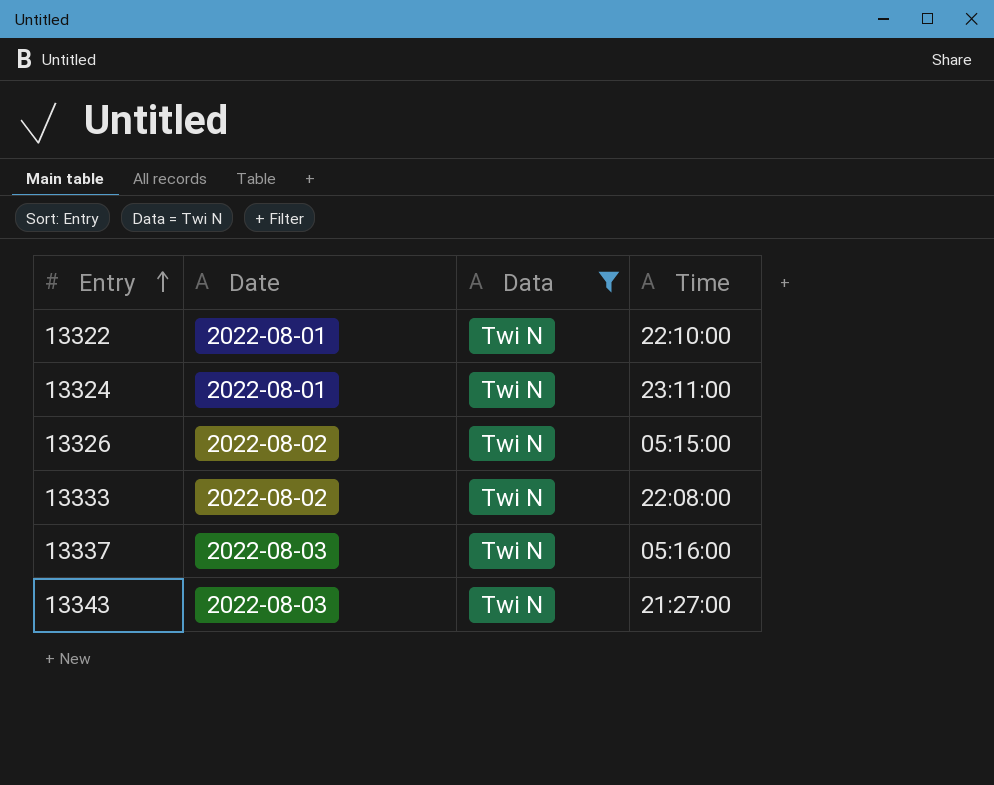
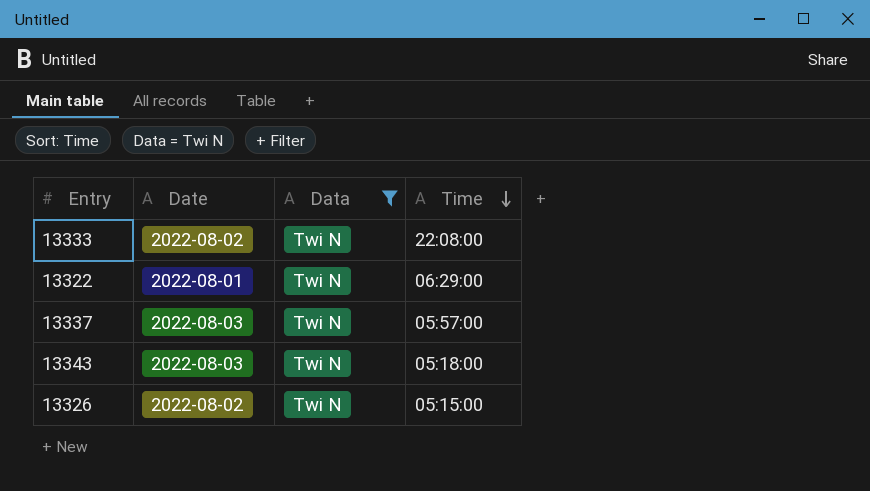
row order: Entry ascending -> Time descending
row 13324: 2022-08-01 | Twi N | 23:11:00 -> none
13322 | Time: 22:10:00 -> 06:29:00
13337 | Time: 05:16:00 -> 05:57:00
13343 | Time: 21:27:00 -> 05:18:00

